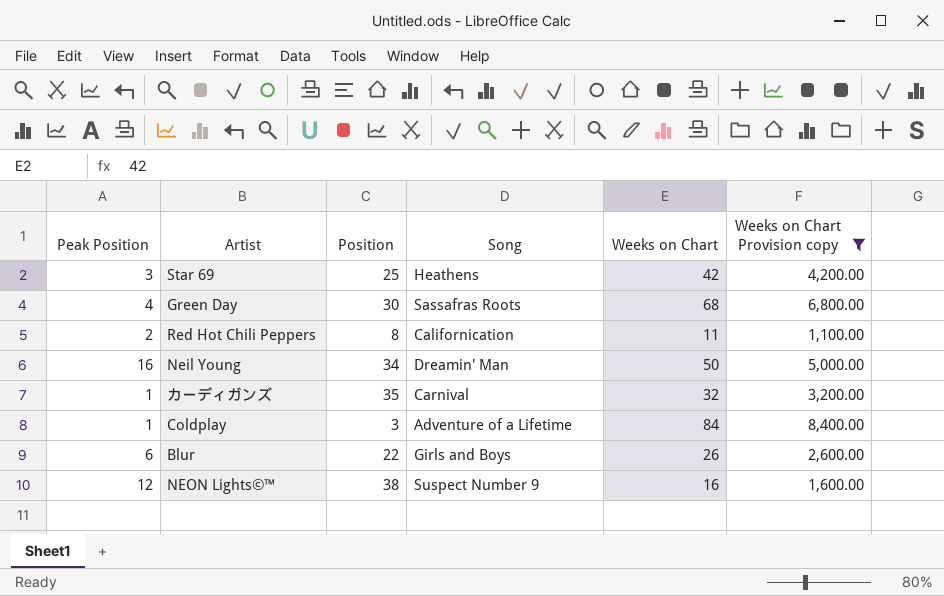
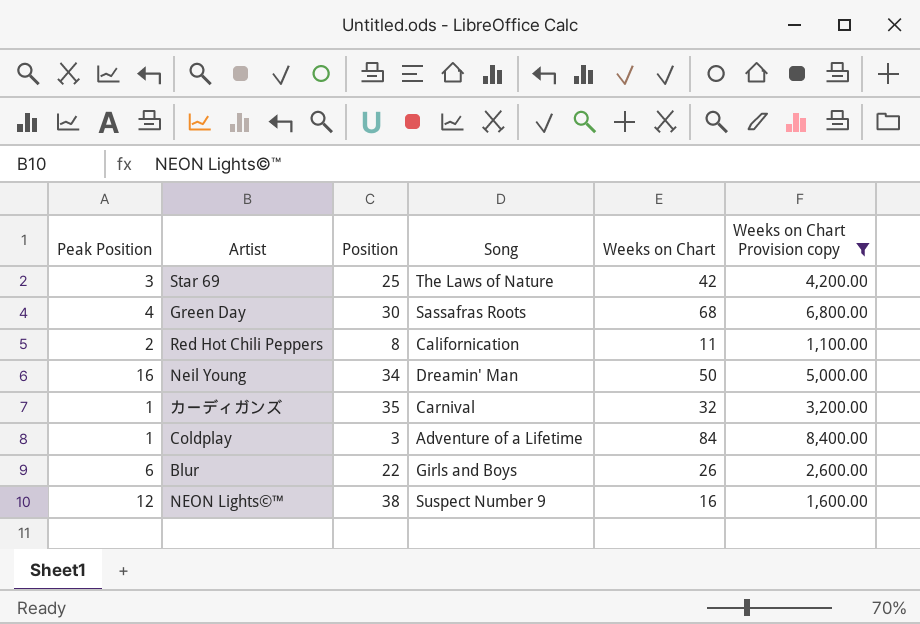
Star 69 | Song: Heathens -> The Laws of Nature

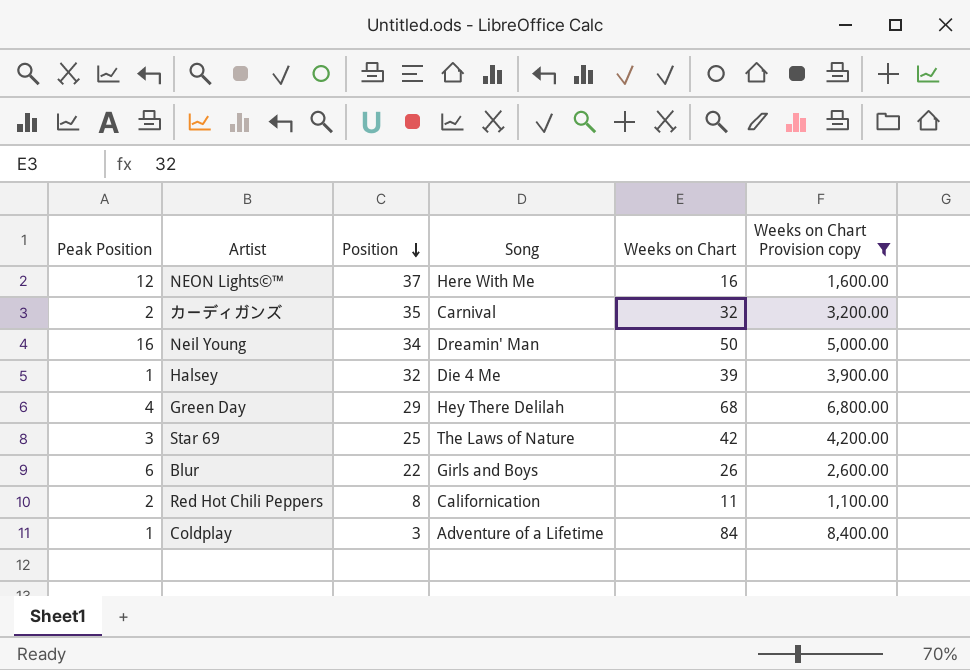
row order: none -> Position descending
NEON Lights©™ | Position: 38 -> 37
NEON Lights©™ | Song: Suspect Number 9 -> Here With Me
カーディガンズ | Peak Position: 1 -> 2
row Halsey: none -> 1 | 32 | Die 4 Me | 39 | 3,900.00
Green Day | Position: 30 -> 29
Green Day | Song: Sassafras Roots -> Hey There Delilah

